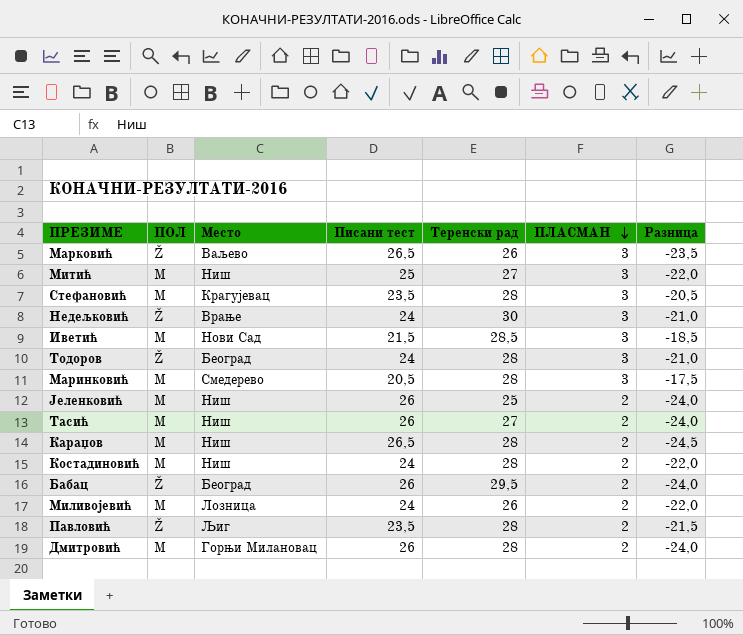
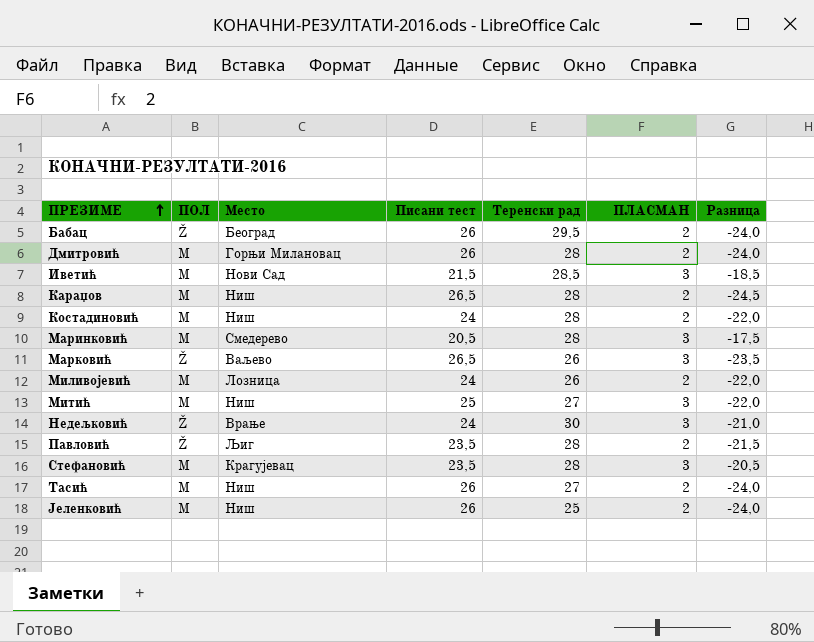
row order: ПЛАСМАН descending -> ПРЕЗИМЕ ascending
row Тодоров: Ž | Београд | 24 | 28 | 3 | -21,0 -> none

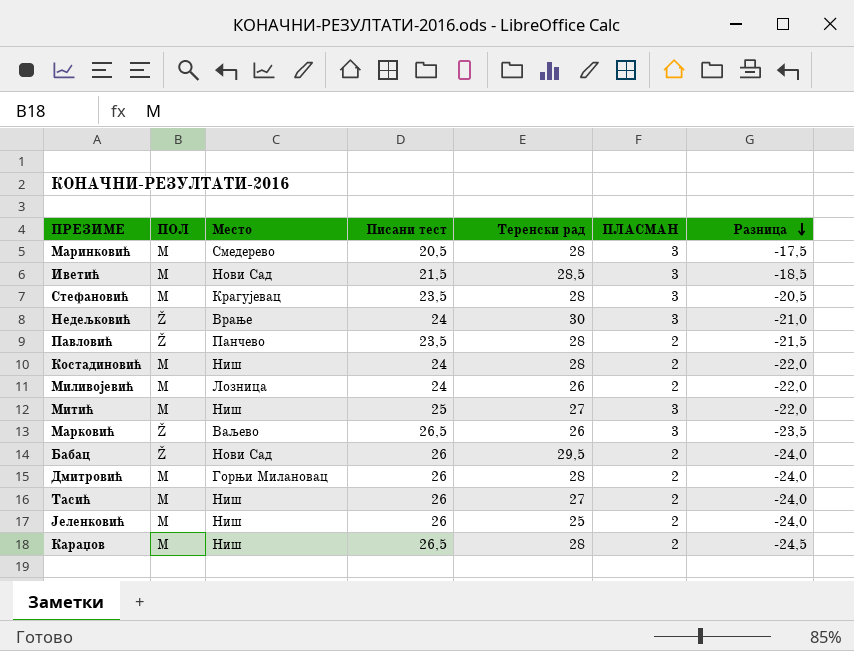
row order: ПРЕЗИМЕ ascending -> Разница descending
Павловић | Место: Љиг -> Панчево
Бабац | Место: Београд -> Нови Сад

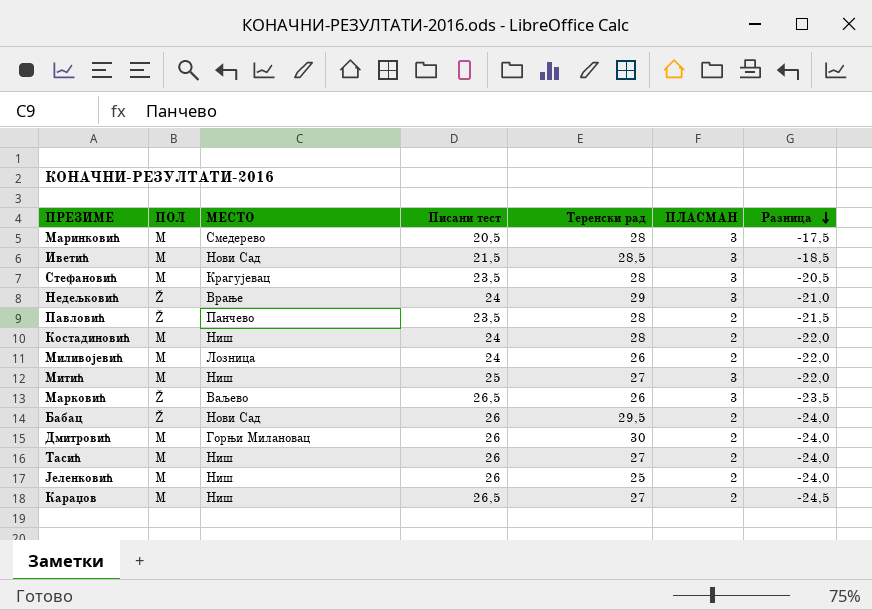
column name: Место -> МЕСТО
Недељковић | Теренски рад: 30 -> 29
Дмитровић | Теренски рад: 28 -> 30
Караџов | Теренски рад: 28 -> 27

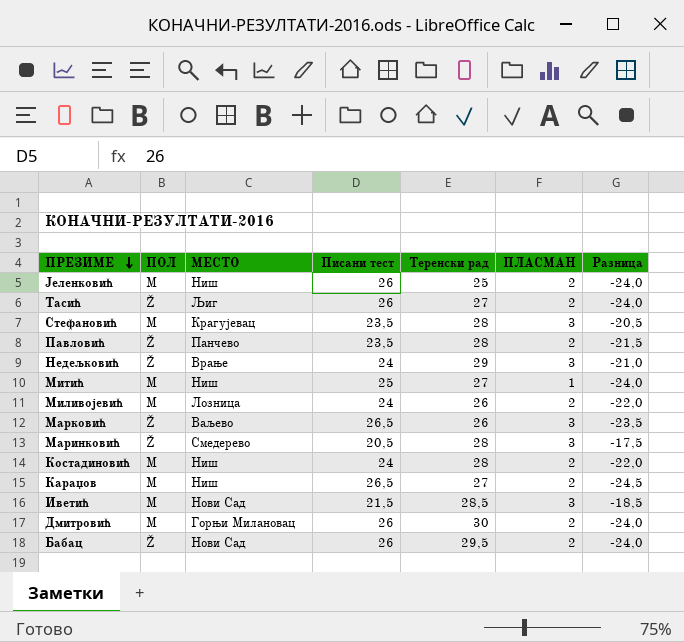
row order: Разница descending -> ПРЕЗИМЕ descending
Тасић | ПОЛ: M -> Ž
Тасић | МЕСТО: Ниш -> Љиг
Митић | ПЛАСМАН: 3 -> 1
Митић | Разница: -22,0 -> -24,0
Маринковић | ПОЛ: M -> Ž

